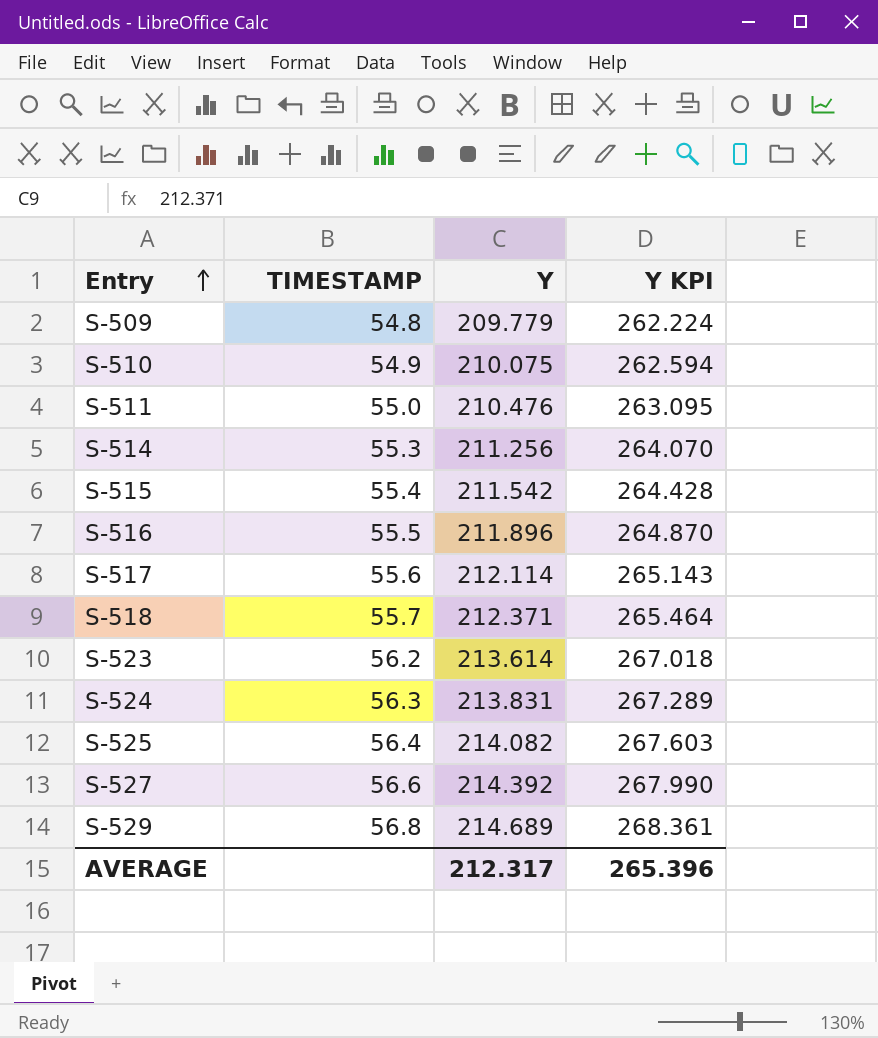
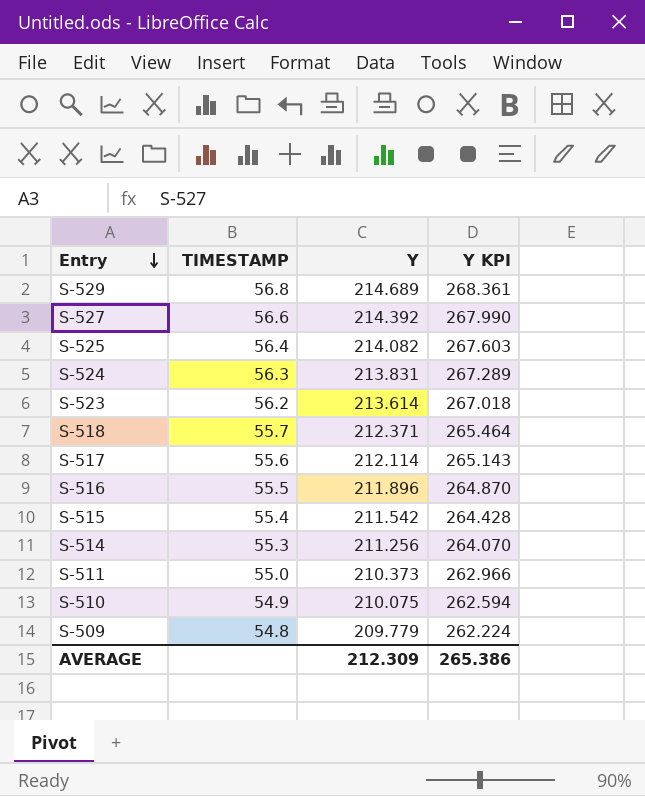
row order: Entry ascending -> Entry descending
S-511 | Y: 210.476 -> 210.373
S-511 | Y KPI: 263.095 -> 262.966
AVERAGE | Y: 212.317 -> 212.309
AVERAGE | Y KPI: 265.396 -> 265.386

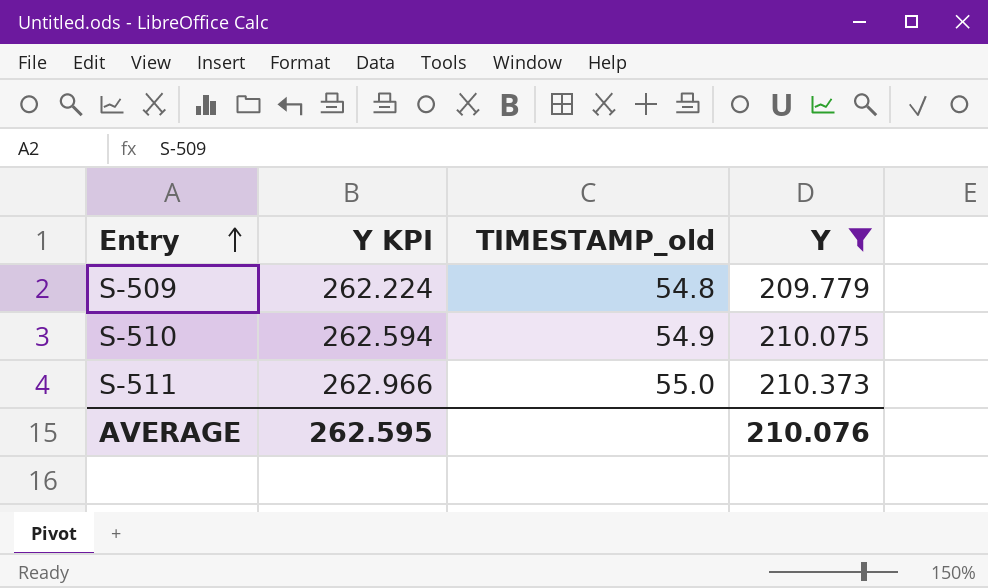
filter: none -> Y <= 210.373
row order: Entry descending -> Entry ascending
column Y KPI | position: 4 -> 2
column name: TIMESTAMP -> TIMESTAMP_old
AVERAGE | Y KPI: 265.386 -> 262.595
AVERAGE | Y: 212.309 -> 210.076

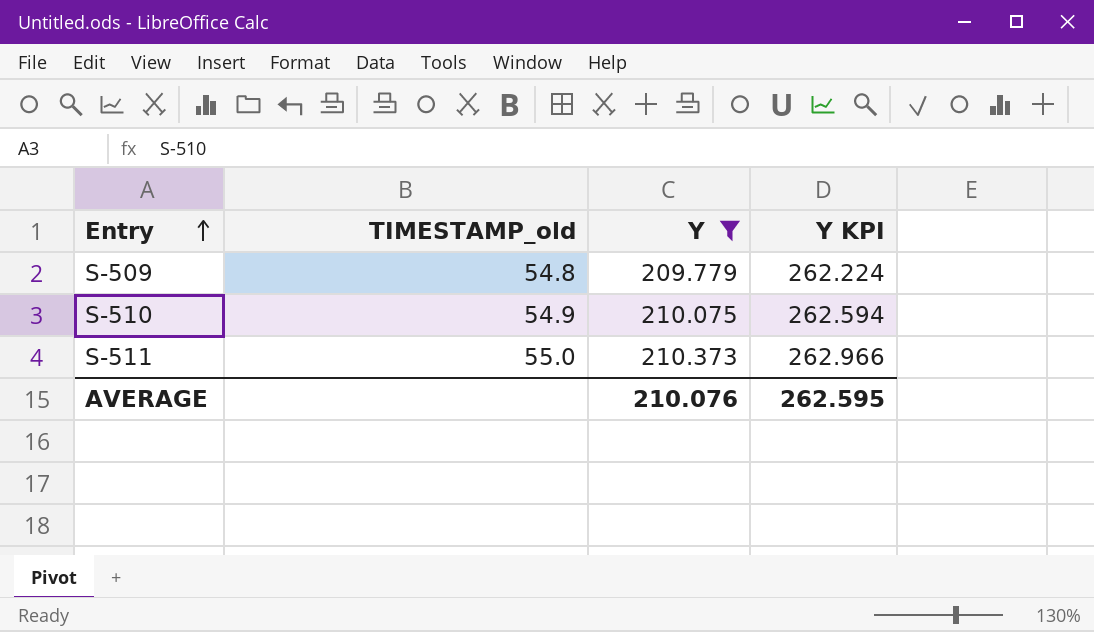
column Y KPI | position: 2 -> 4

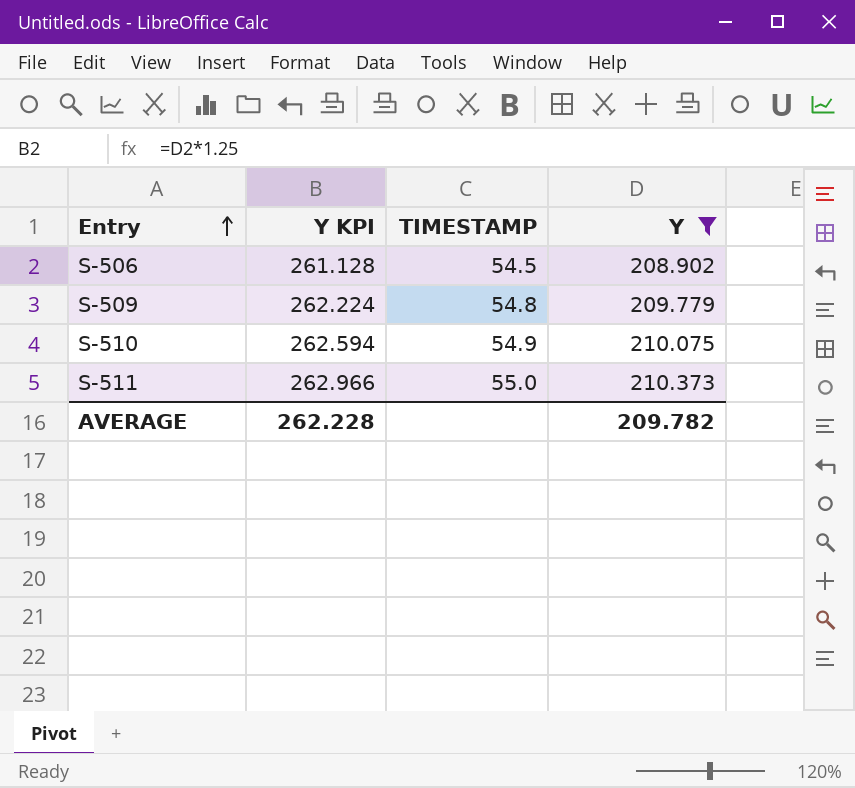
column Y KPI | position: 4 -> 2
column name: TIMESTAMP_old -> TIMESTAMP
row S-506: none -> 261.128 | 54.5 | 208.902
AVERAGE | Y KPI: 262.595 -> 262.228
AVERAGE | Y: 210.076 -> 209.782

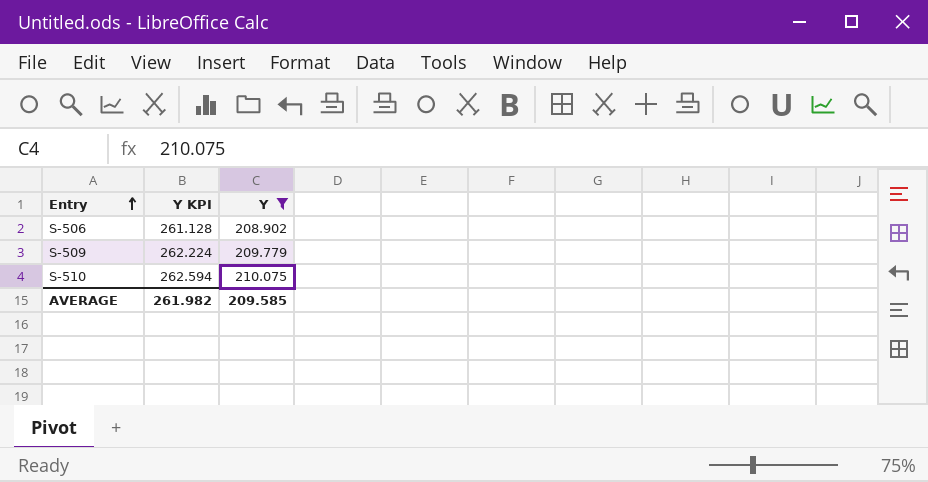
column TIMESTAMP | position: 3 -> none
row S-511: 262.966 | 55.0 | 210.373 -> none
AVERAGE | Y KPI: 262.228 -> 261.982
AVERAGE | Y: 209.782 -> 209.585

